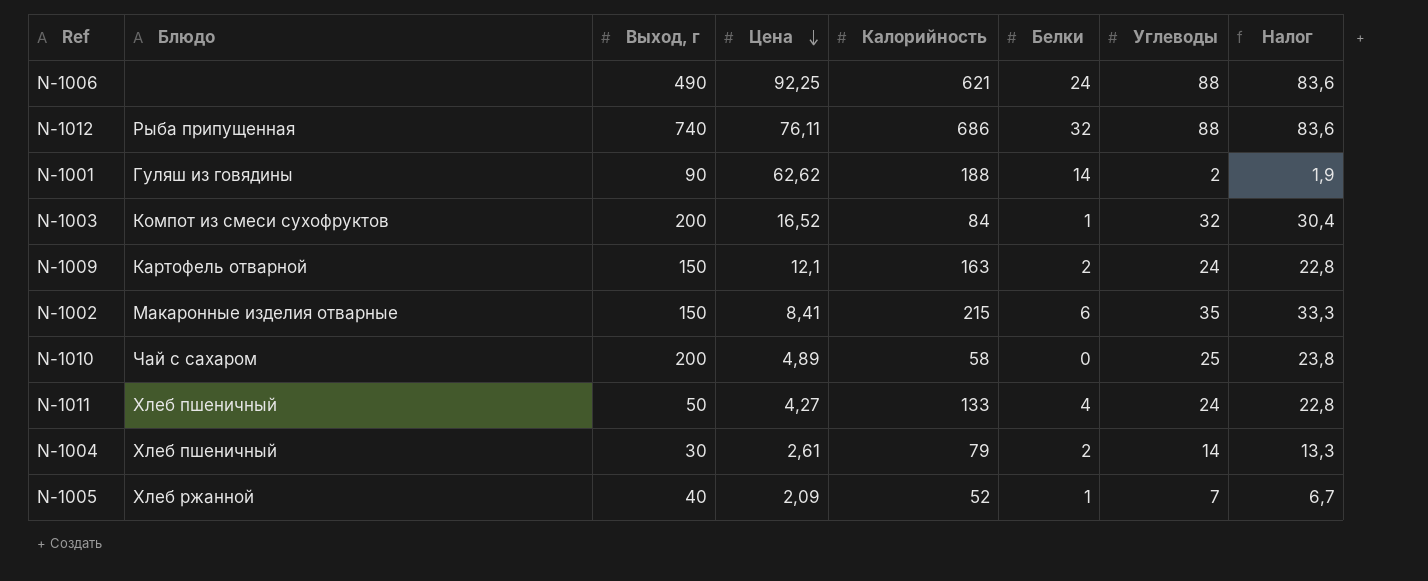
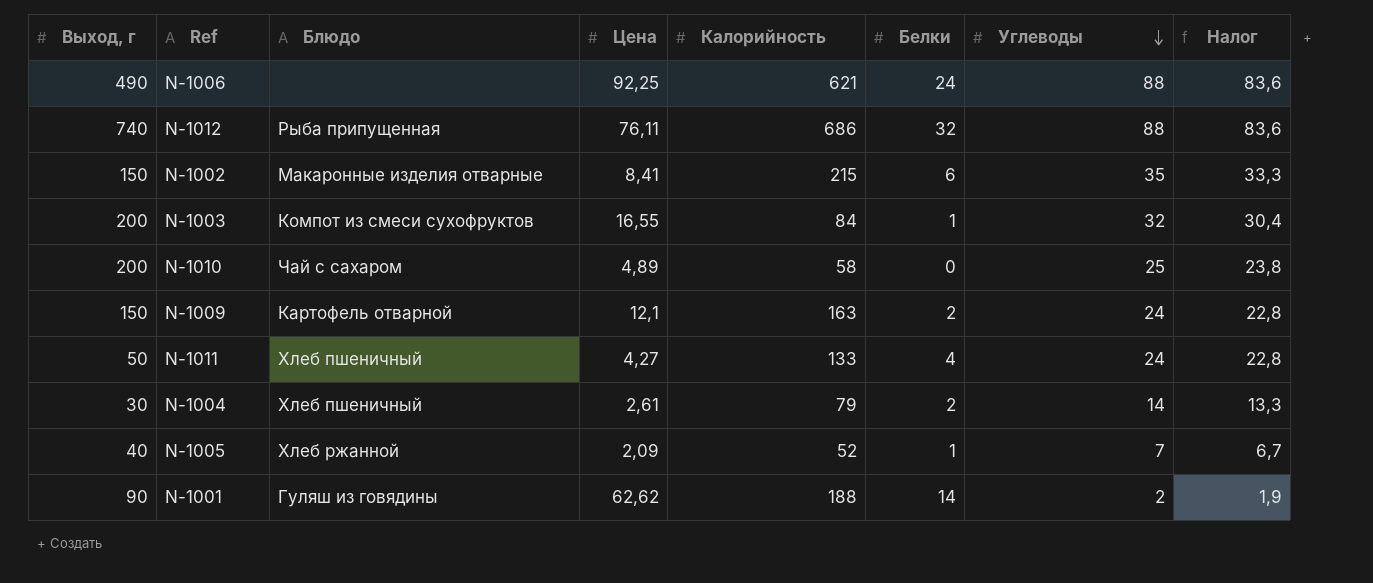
row order: Цена descending -> Углеводы descending
column Выход, г | position: 3 -> 1
N-1003 | Цена: 16,52 -> 16,55

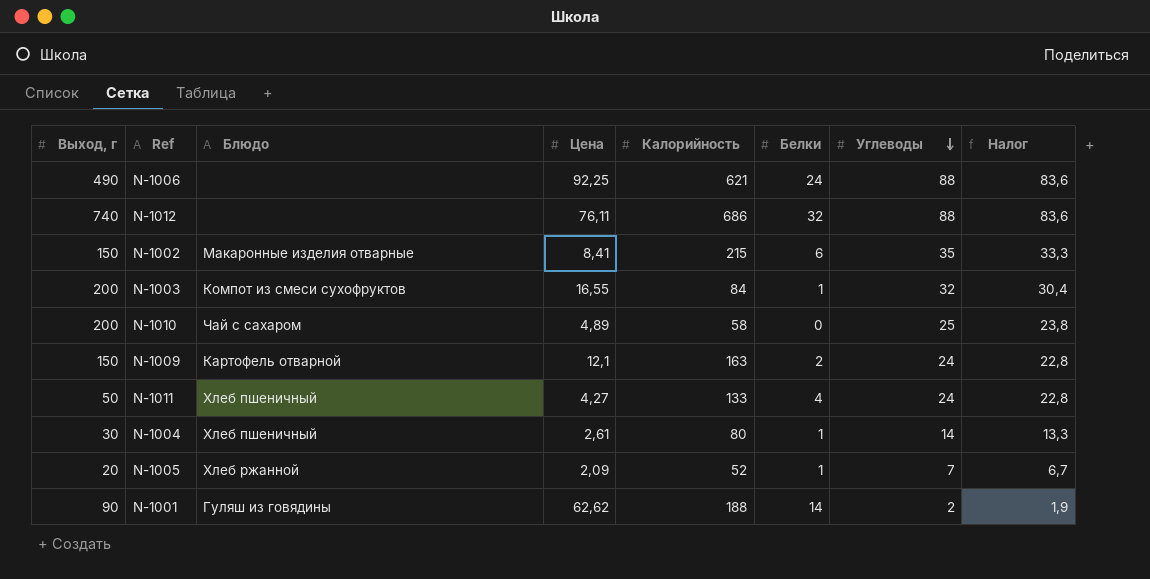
N-1012 | Блюдо: Рыба припущенная -> none
N-1004 | Калорийность: 79 -> 80
N-1004 | Белки: 2 -> 1
N-1005 | Выход, г: 40 -> 20

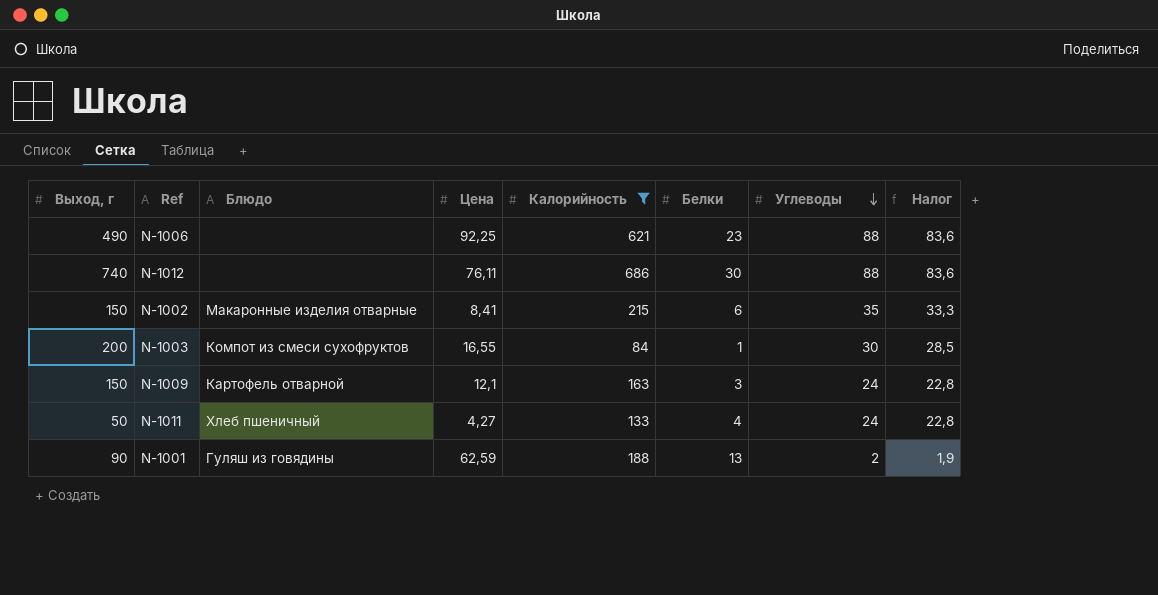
filter: none -> Калорийность >= 84
N-1006 | Белки: 24 -> 23
N-1012 | Белки: 32 -> 30
N-1003 | Углеводы: 32 -> 30
N-1003 | Налог: 30,4 -> 28,5
N-1009 | Белки: 2 -> 3
N-1001 | Цена: 62,62 -> 62,59
N-1001 | Белки: 14 -> 13

